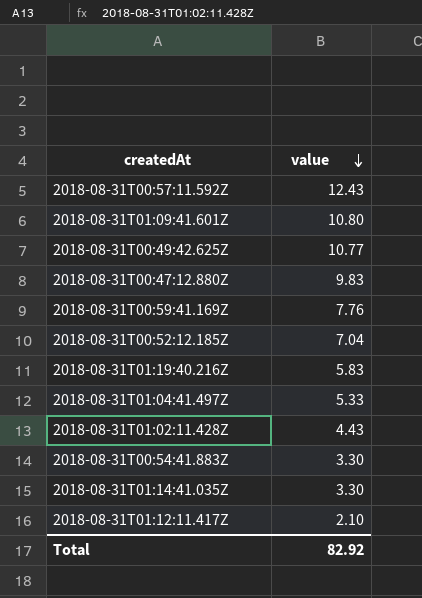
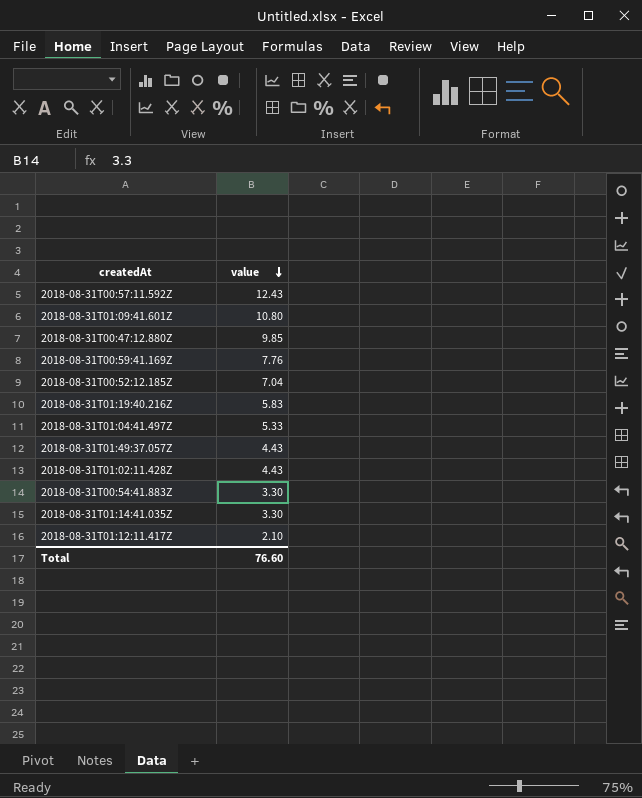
row 2018-08-31T00:49:42.625Z: 10.77 -> none
2018-08-31T00:47:12.880Z | value: 9.83 -> 9.85
row 2018-08-31T01:49:37.057Z: none -> 4.43
Total | value: 82.92 -> 76.60

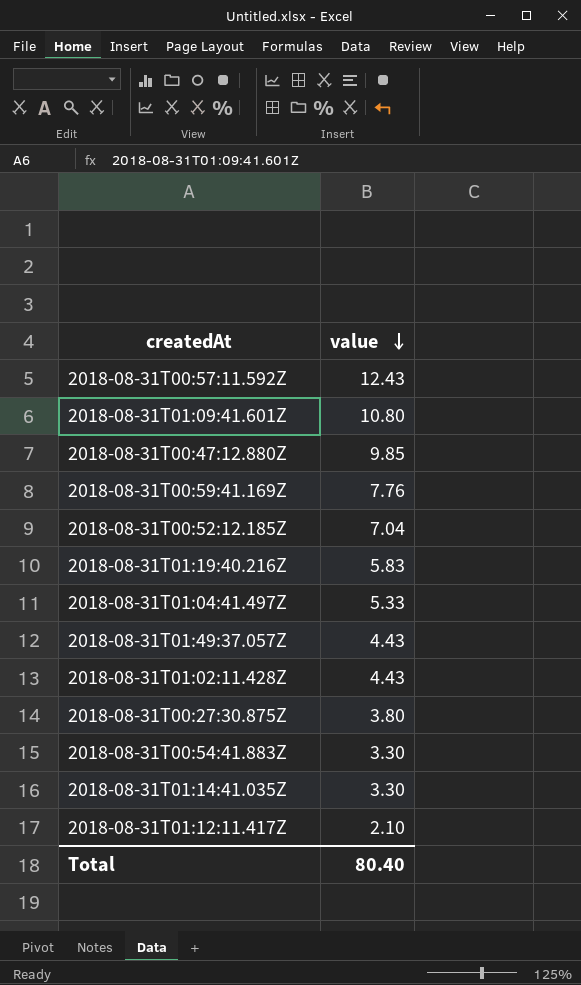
row 2018-08-31T00:27:30.875Z: none -> 3.80
Total | value: 76.60 -> 80.40

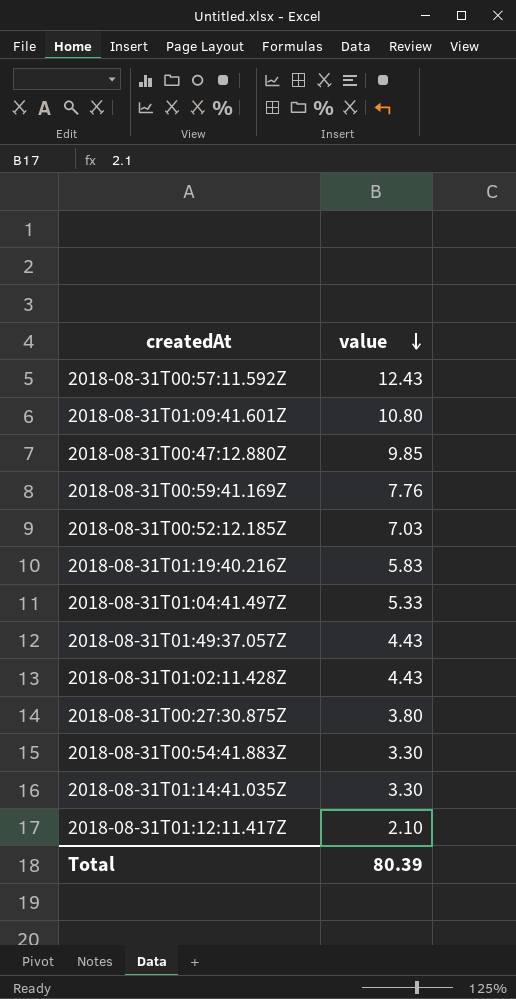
2018-08-31T00:52:12.185Z | value: 7.04 -> 7.03
Total | value: 80.40 -> 80.39

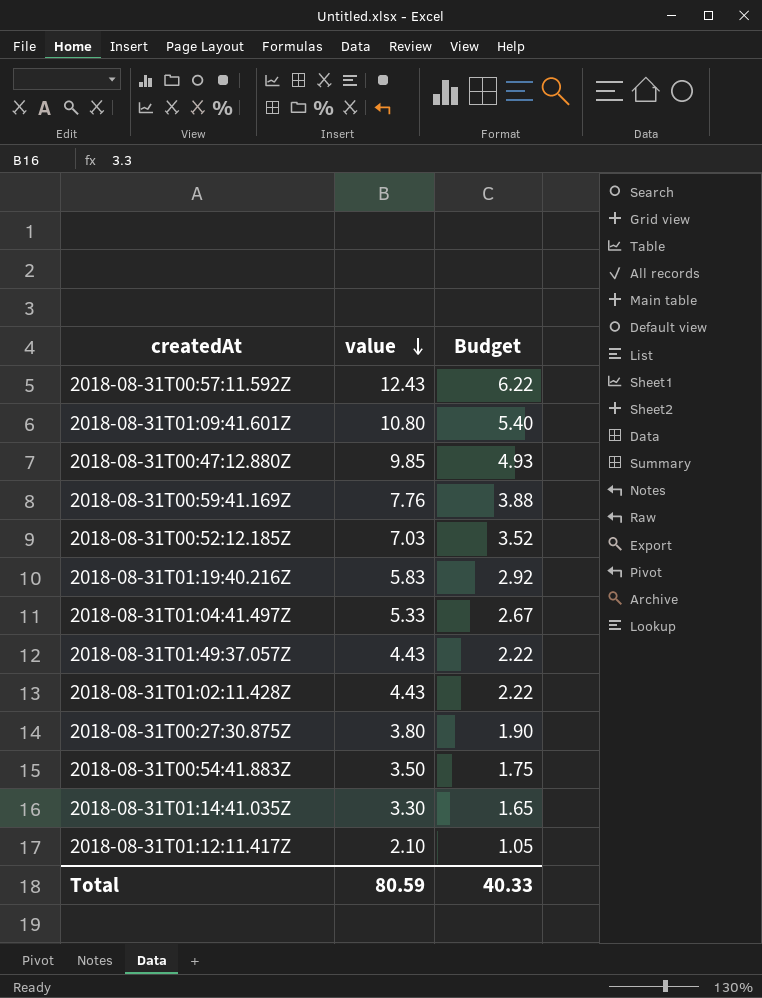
column Budget | formula: none -> [value] * 0.5
2018-08-31T00:54:41.883Z | value: 3.30 -> 3.50
Total | value: 80.39 -> 80.59

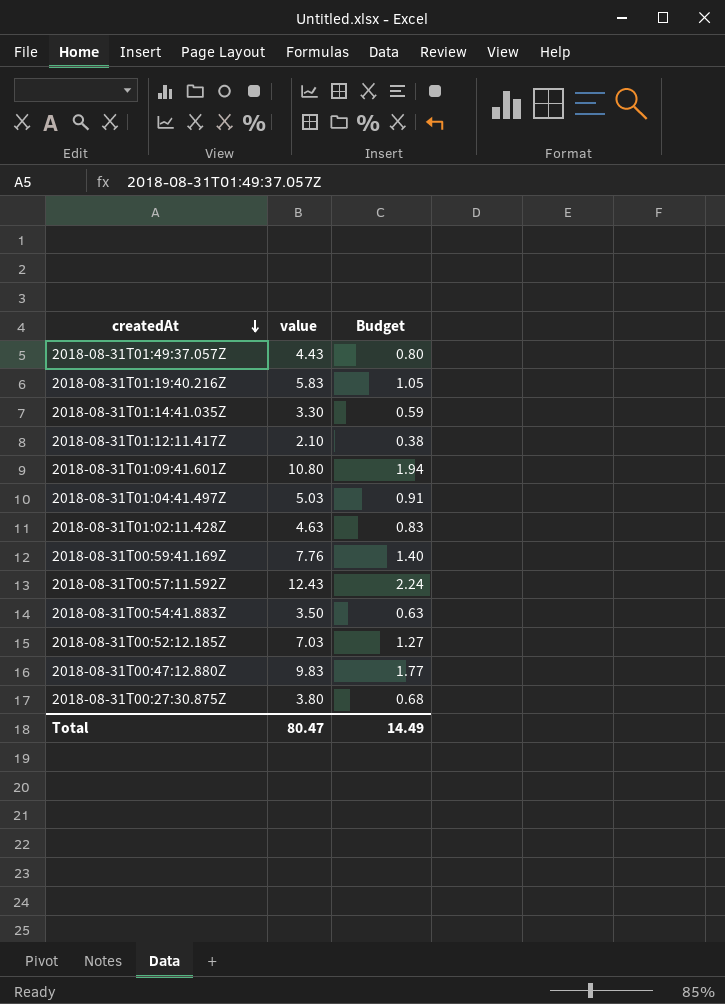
row order: value descending -> createdAt descending
column Budget | formula: [value] * 0.5 -> [value] * 0.18
2018-08-31T01:04:41.497Z | value: 5.33 -> 5.03
2018-08-31T01:02:11.428Z | value: 4.43 -> 4.63
2018-08-31T00:47:12.880Z | value: 9.85 -> 9.83
Total | value: 80.59 -> 80.47
Total | Budget: 40.33 -> 14.49

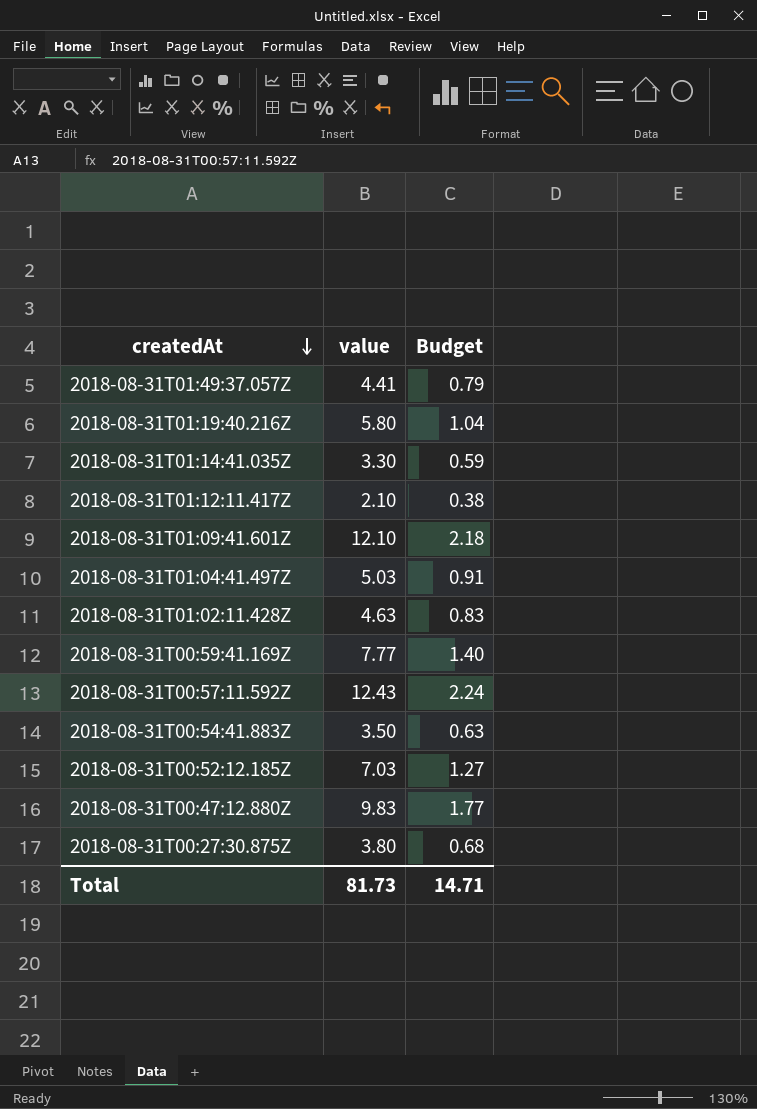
2018-08-31T01:49:37.057Z | value: 4.43 -> 4.41
2018-08-31T01:49:37.057Z | Budget: 0.80 -> 0.79
2018-08-31T01:19:40.216Z | value: 5.83 -> 5.80
2018-08-31T01:19:40.216Z | Budget: 1.05 -> 1.04
2018-08-31T01:09:41.601Z | value: 10.80 -> 12.10
2018-08-31T01:09:41.601Z | Budget: 1.94 -> 2.18
2018-08-31T00:59:41.169Z | value: 7.76 -> 7.77
Total | value: 80.47 -> 81.73
Total | Budget: 14.49 -> 14.71

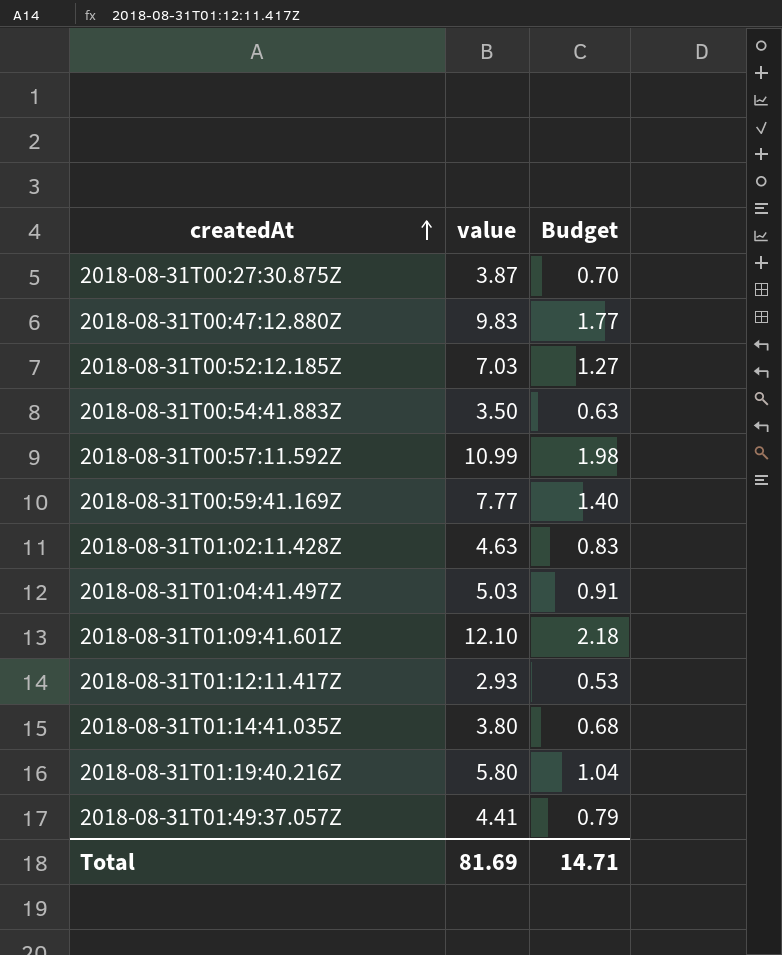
row order: createdAt descending -> createdAt ascending
2018-08-31T00:27:30.875Z | value: 3.80 -> 3.87
2018-08-31T00:27:30.875Z | Budget: 0.68 -> 0.70
2018-08-31T00:57:11.592Z | value: 12.43 -> 10.99
2018-08-31T00:57:11.592Z | Budget: 2.24 -> 1.98
2018-08-31T01:12:11.417Z | value: 2.10 -> 2.93
2018-08-31T01:12:11.417Z | Budget: 0.38 -> 0.53
2018-08-31T01:14:41.035Z | value: 3.30 -> 3.80
2018-08-31T01:14:41.035Z | Budget: 0.59 -> 0.68
Total | value: 81.73 -> 81.69

